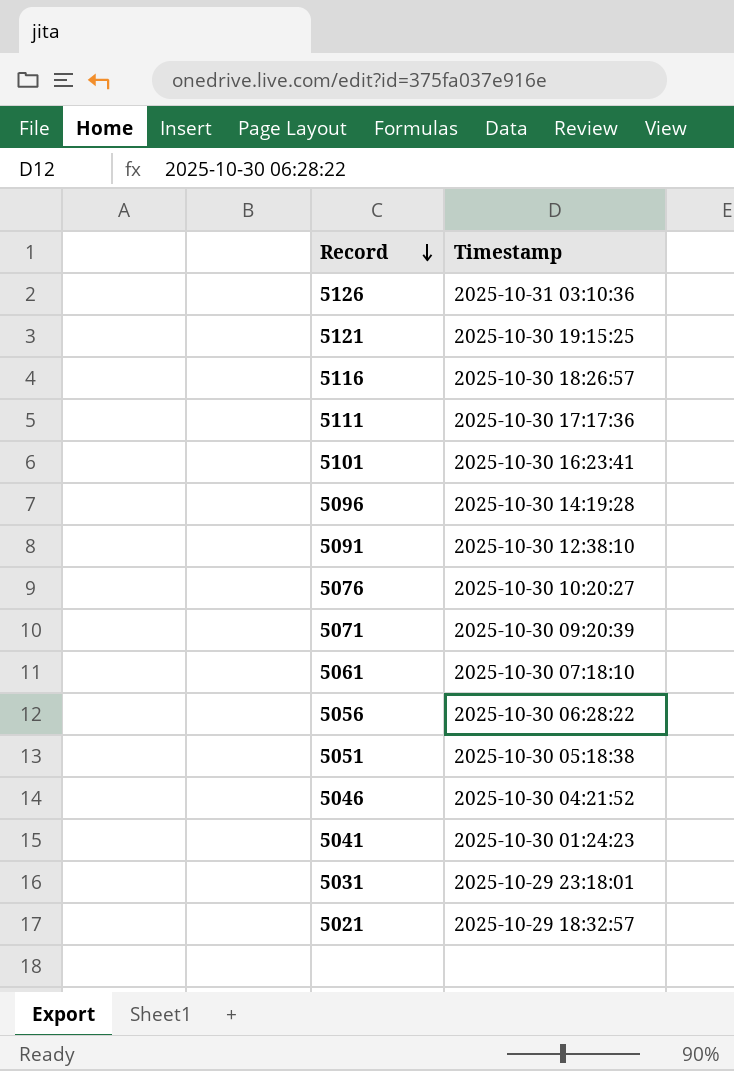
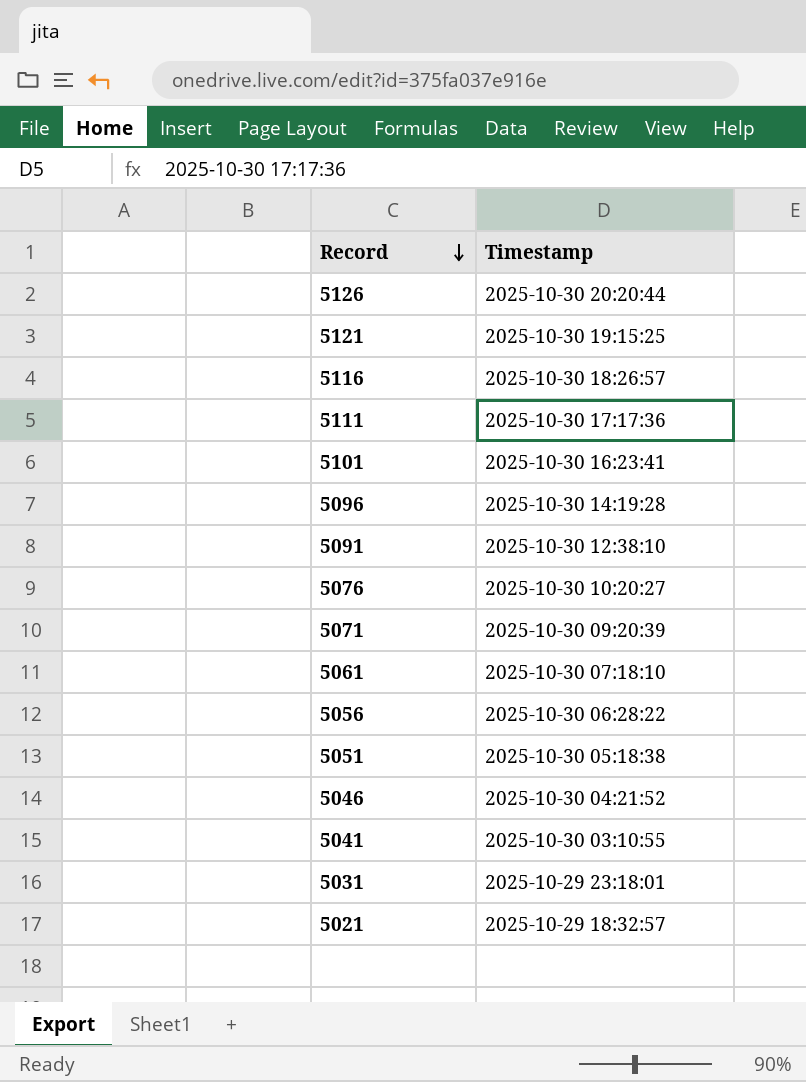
5126 | Timestamp: 2025-10-31 03:10:36 -> 2025-10-30 20:20:44
5041 | Timestamp: 2025-10-30 01:24:23 -> 2025-10-30 03:10:55

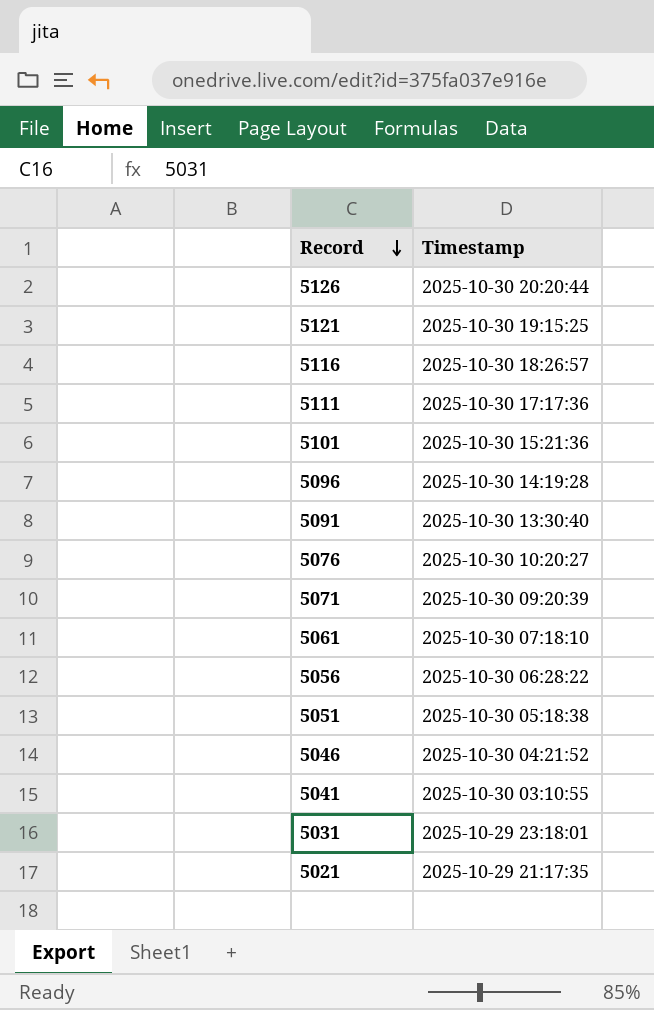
5101 | Timestamp: 2025-10-30 16:23:41 -> 2025-10-30 15:21:36
5091 | Timestamp: 2025-10-30 12:38:10 -> 2025-10-30 13:30:40
5021 | Timestamp: 2025-10-29 18:32:57 -> 2025-10-29 21:17:35

